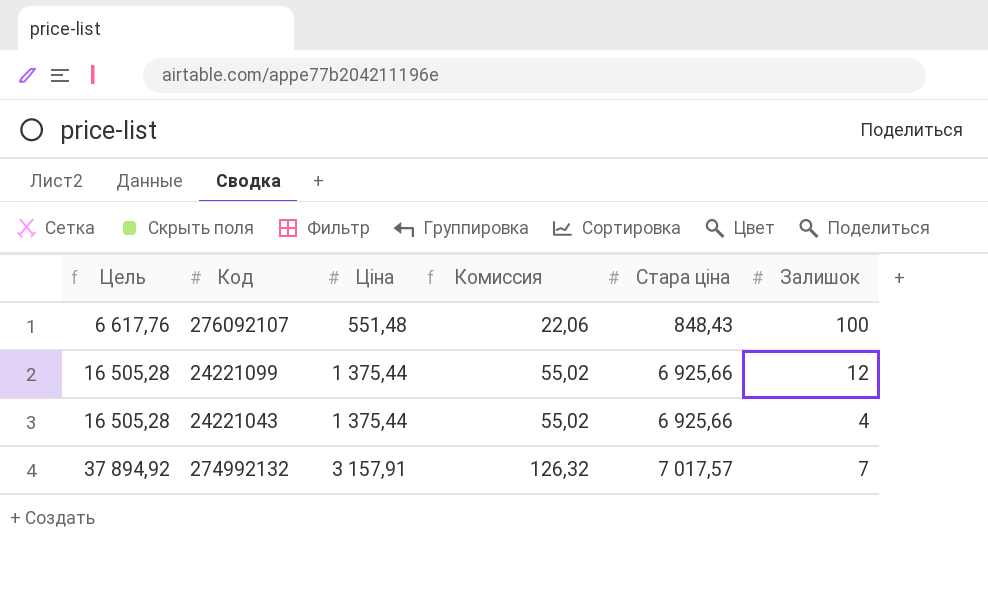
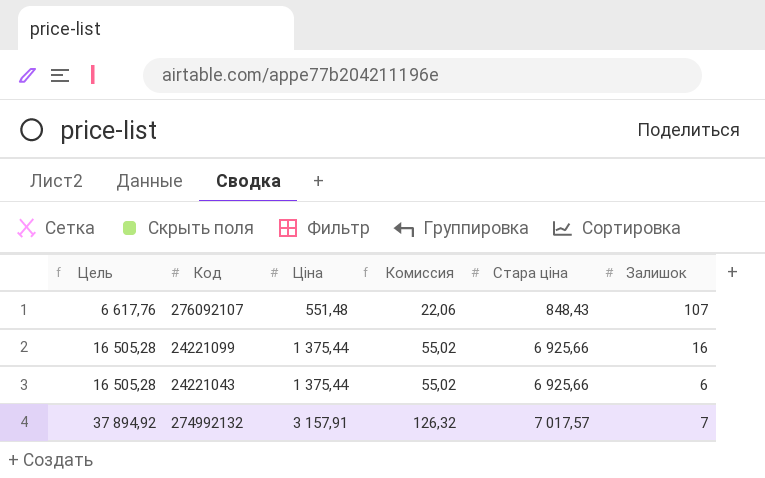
276092107 | Залишок: 100 -> 107
24221099 | Залишок: 12 -> 16
24221043 | Залишок: 4 -> 6

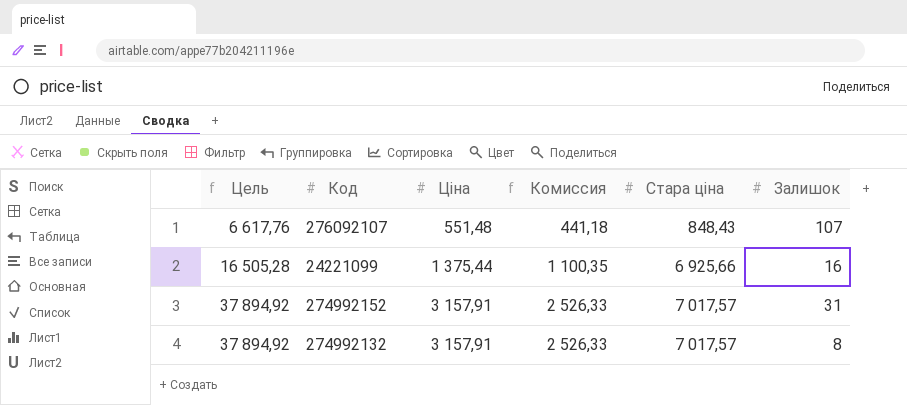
column Комиссия | formula: [Ціна] * 0,04 -> [Ціна] * 0,8
row 24221043: 16 505,28 | 1 375,44 | 55,02 | 6 925,66 | 6 -> none
row 274992152: none -> 37 894,92 | 3 157,91 | 2 526,33 | 7 017,57 | 31
274992132 | Залишок: 7 -> 8

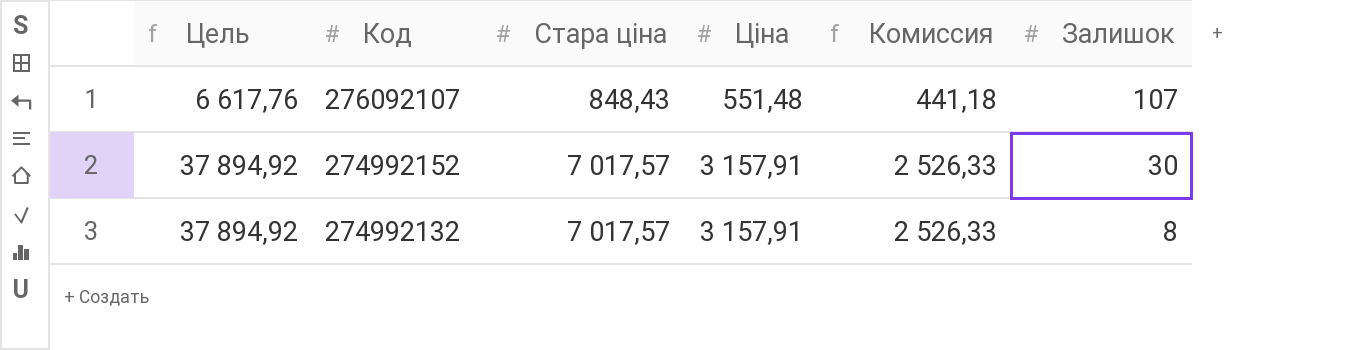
column Стара ціна | position: 5 -> 3
row 24221099: 16 505,28 | 1 375,44 | 1 100,35 | 6 925,66 | 16 -> none
274992152 | Залишок: 31 -> 30

